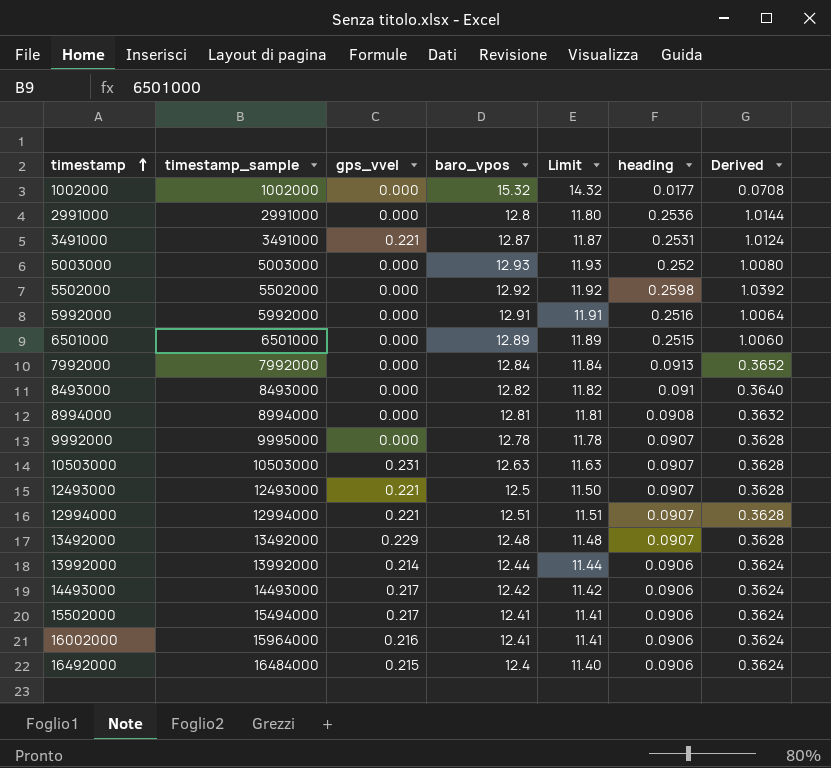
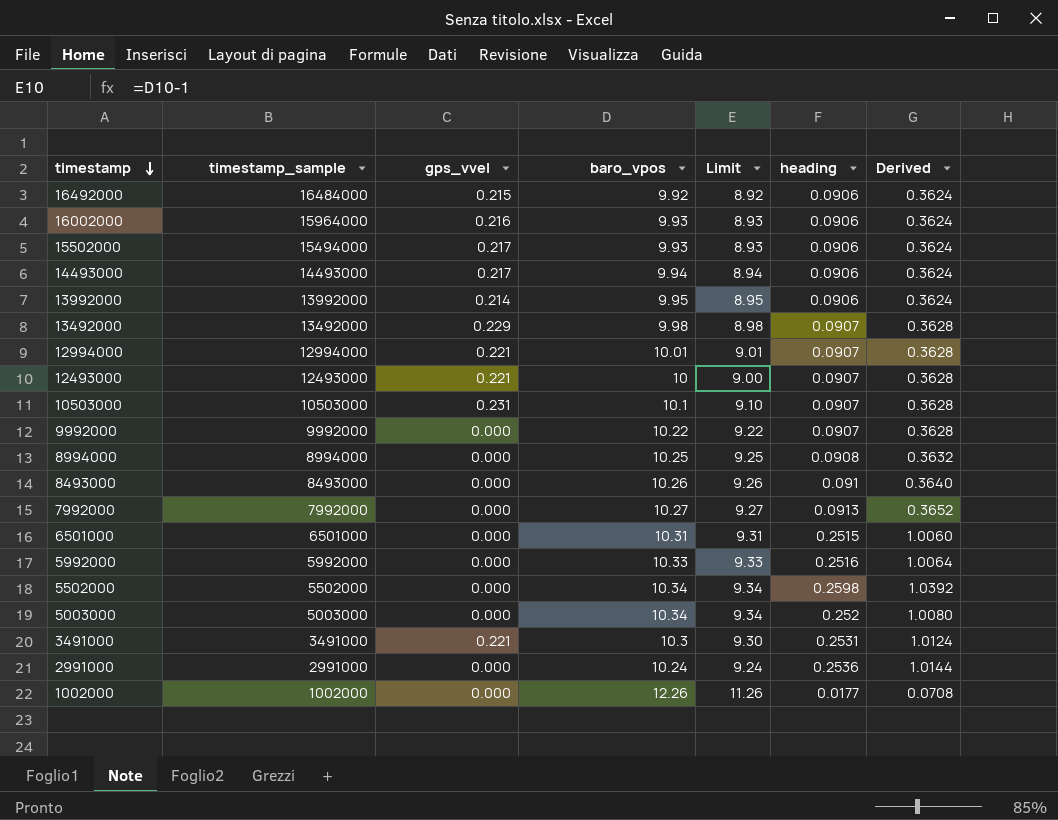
row order: timestamp ascending -> timestamp descending
16492000 | baro_vpos: 12.4 -> 9.92
16492000 | Limit: 11.40 -> 8.92
16002000 | baro_vpos: 12.41 -> 9.93
16002000 | Limit: 11.41 -> 8.93
15502000 | baro_vpos: 12.41 -> 9.93
15502000 | Limit: 11.41 -> 8.93
14493000 | baro_vpos: 12.42 -> 9.94
14493000 | Limit: 11.42 -> 8.94
13992000 | baro_vpos: 12.44 -> 9.95
13992000 | Limit: 11.44 -> 8.95
13492000 | baro_vpos: 12.48 -> 9.98
13492000 | Limit: 11.48 -> 8.98
12994000 | baro_vpos: 12.51 -> 10.01
12994000 | Limit: 11.51 -> 9.01
12493000 | baro_vpos: 12.5 -> 10
12493000 | Limit: 11.50 -> 9.00
10503000 | baro_vpos: 12.63 -> 10.1
10503000 | Limit: 11.63 -> 9.10
9992000 | timestamp_sample: 9995000 -> 9992000
9992000 | baro_vpos: 12.78 -> 10.22
9992000 | Limit: 11.78 -> 9.22
8994000 | baro_vpos: 12.81 -> 10.25
8994000 | Limit: 11.81 -> 9.25
8493000 | baro_vpos: 12.82 -> 10.26
8493000 | Limit: 11.82 -> 9.26
7992000 | baro_vpos: 12.84 -> 10.27
7992000 | Limit: 11.84 -> 9.27
6501000 | baro_vpos: 12.89 -> 10.31
6501000 | Limit: 11.89 -> 9.31
5992000 | baro_vpos: 12.91 -> 10.33
5992000 | Limit: 11.91 -> 9.33
5502000 | baro_vpos: 12.92 -> 10.34
5502000 | Limit: 11.92 -> 9.34
5003000 | baro_vpos: 12.93 -> 10.34
5003000 | Limit: 11.93 -> 9.34
3491000 | baro_vpos: 12.87 -> 10.3
3491000 | Limit: 11.87 -> 9.30
2991000 | baro_vpos: 12.8 -> 10.24
2991000 | Limit: 11.80 -> 9.24
1002000 | baro_vpos: 15.32 -> 12.26
1002000 | Limit: 14.32 -> 11.26

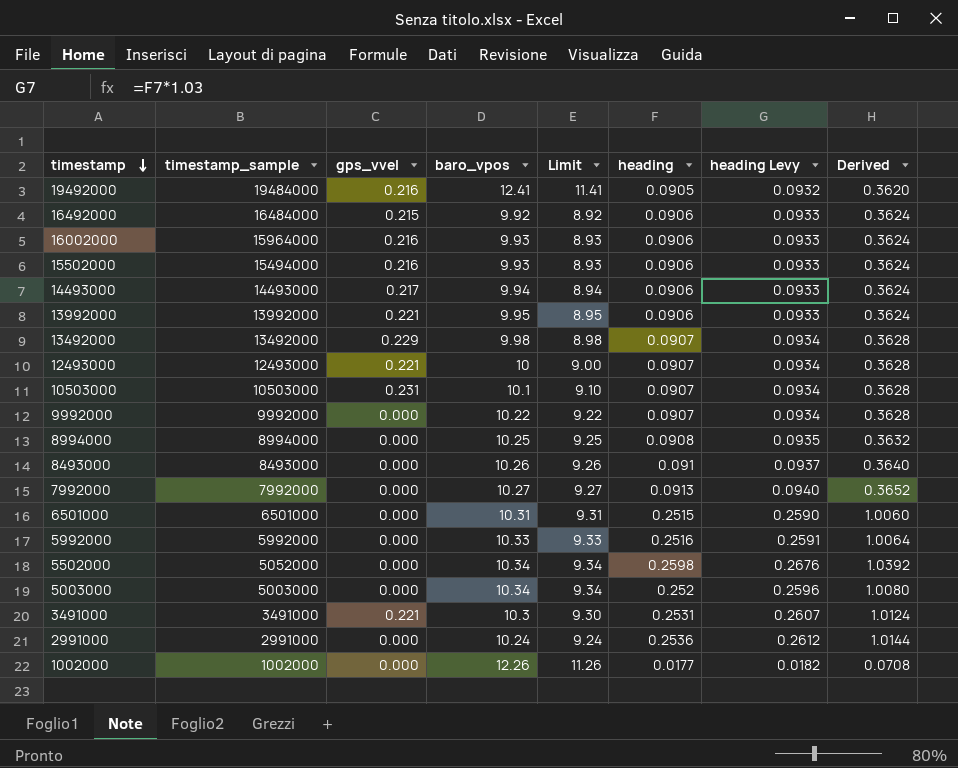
column heading Levy | formula: none -> [heading] * 1.03
row 12994000: 12994000 | 0.221 | 10.01 | 9.01 | 0.0907 | 0.3628 -> none
row 19492000: none -> 19484000 | 0.216 | 12.41 | 11.41 | 0.0905 | 0.0932 | 0.3620
15502000 | gps_vvel: 0.217 -> 0.216
13992000 | gps_vvel: 0.214 -> 0.221
5502000 | timestamp_sample: 5502000 -> 5052000

